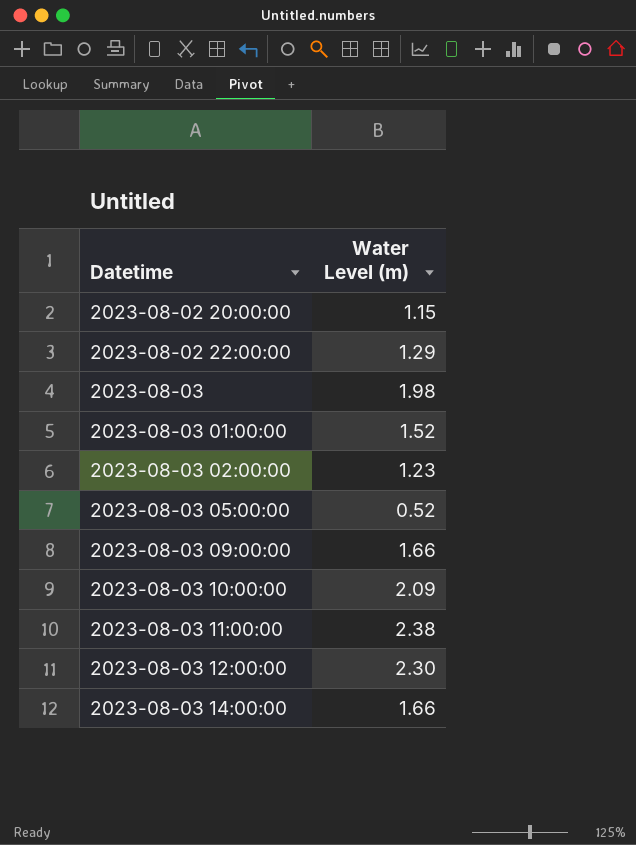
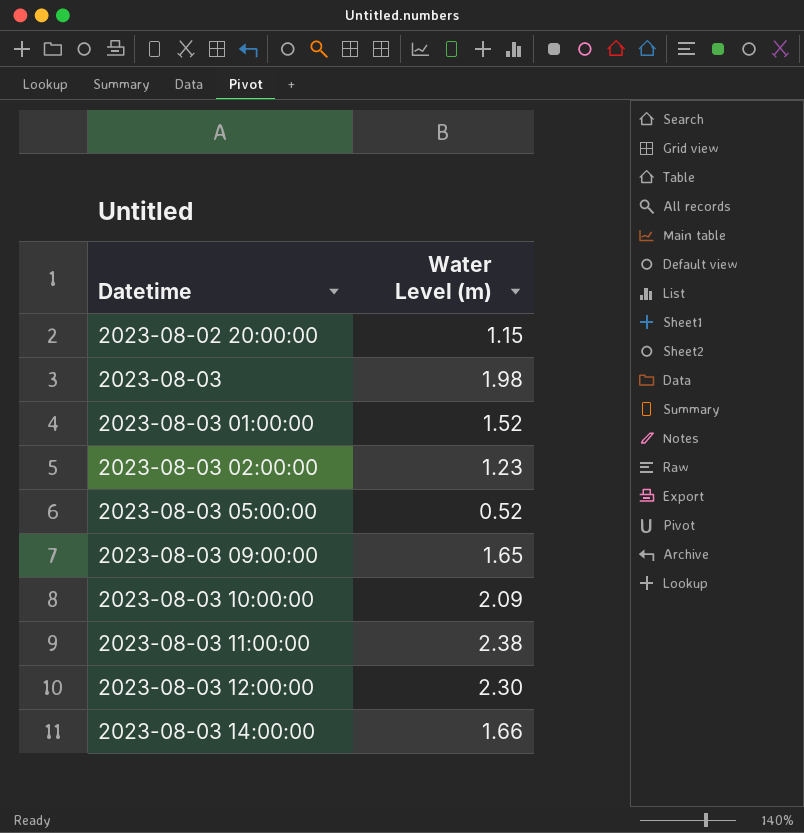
row 2023-08-02 22:00:00: 1.29 -> none
2023-08-03 09:00:00 | Water Level (m): 1.66 -> 1.65

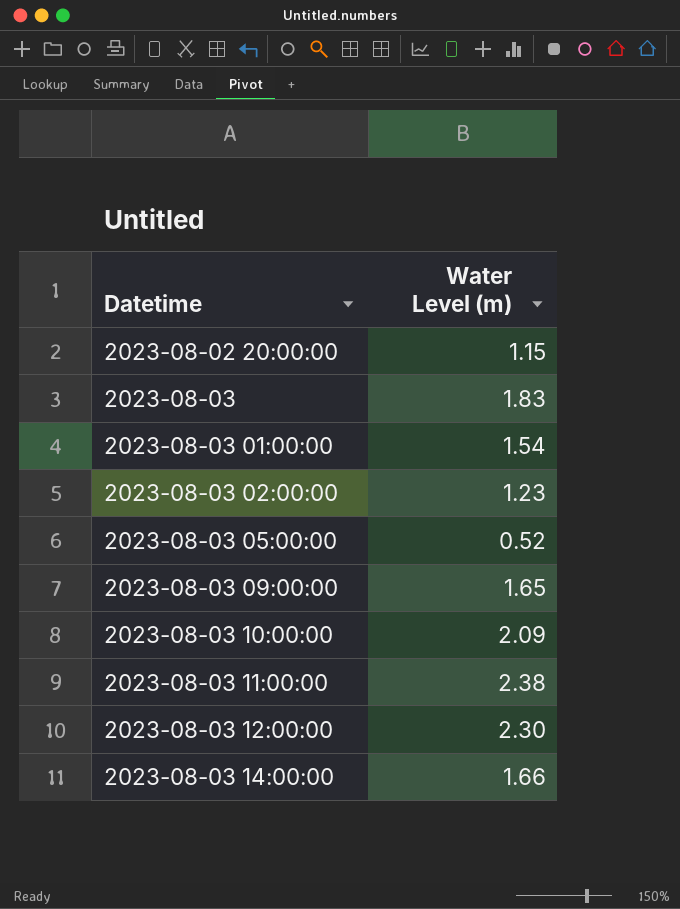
2023-08-03 | Water Level (m): 1.98 -> 1.83
2023-08-03 01:00:00 | Water Level (m): 1.52 -> 1.54

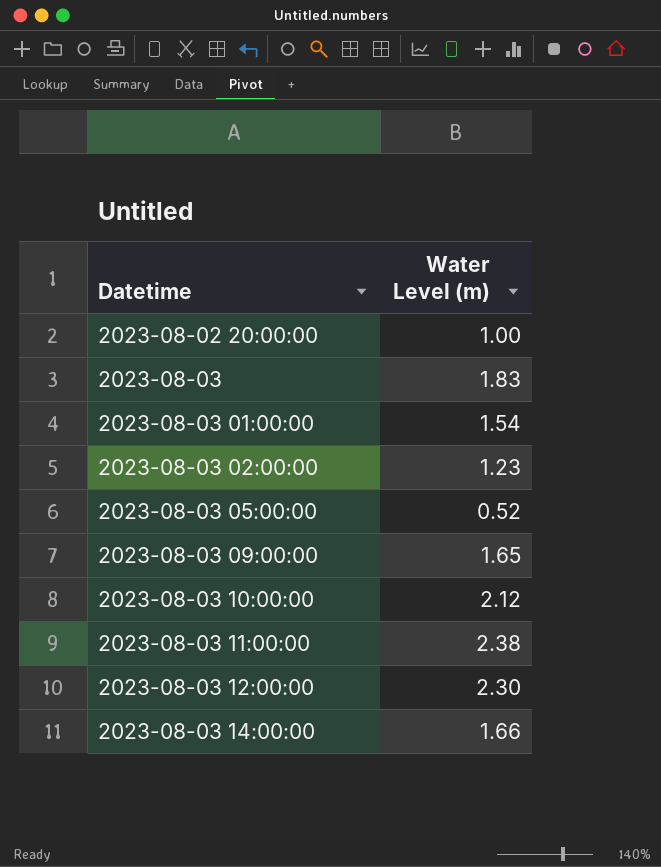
2023-08-02 20:00:00 | Water Level (m): 1.15 -> 1.00
2023-08-03 10:00:00 | Water Level (m): 2.09 -> 2.12

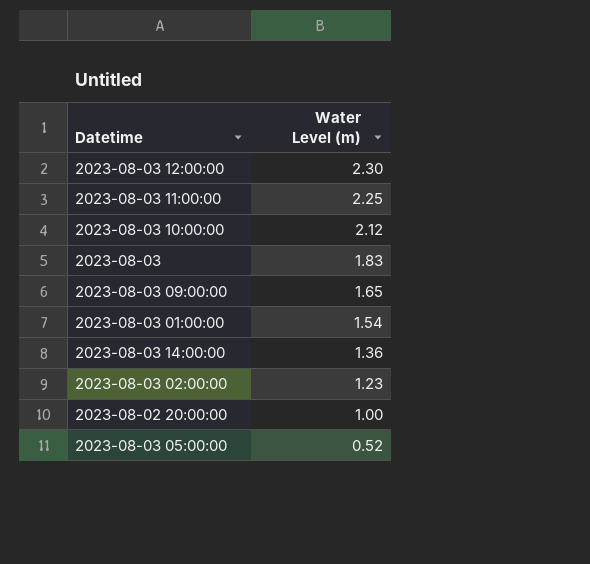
row order: Datetime ascending -> Water Level (m) descending
2023-08-03 11:00:00 | Water Level (m): 2.38 -> 2.25
2023-08-03 14:00:00 | Water Level (m): 1.66 -> 1.36

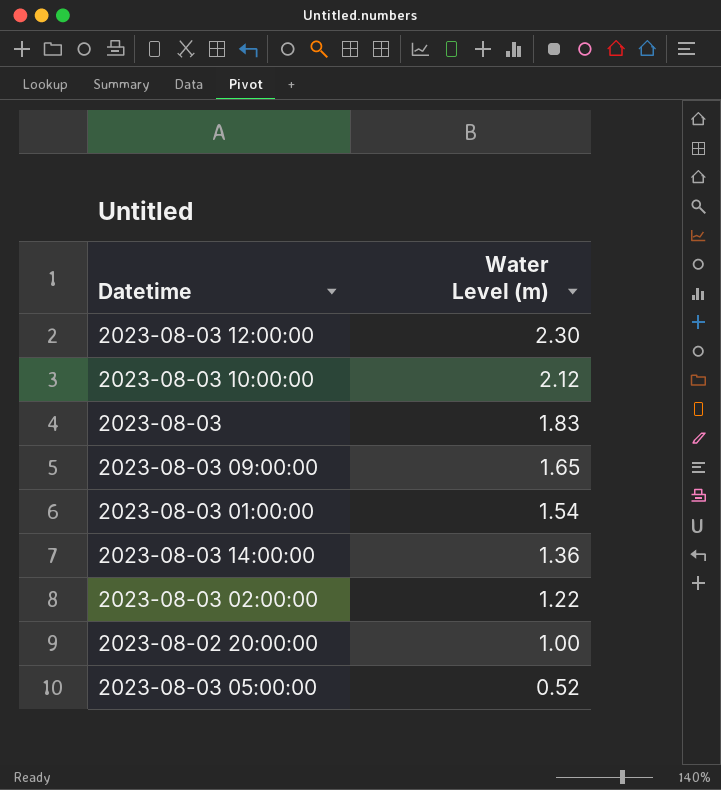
row 2023-08-03 11:00:00: 2.25 -> none
2023-08-03 02:00:00 | Water Level (m): 1.23 -> 1.22

